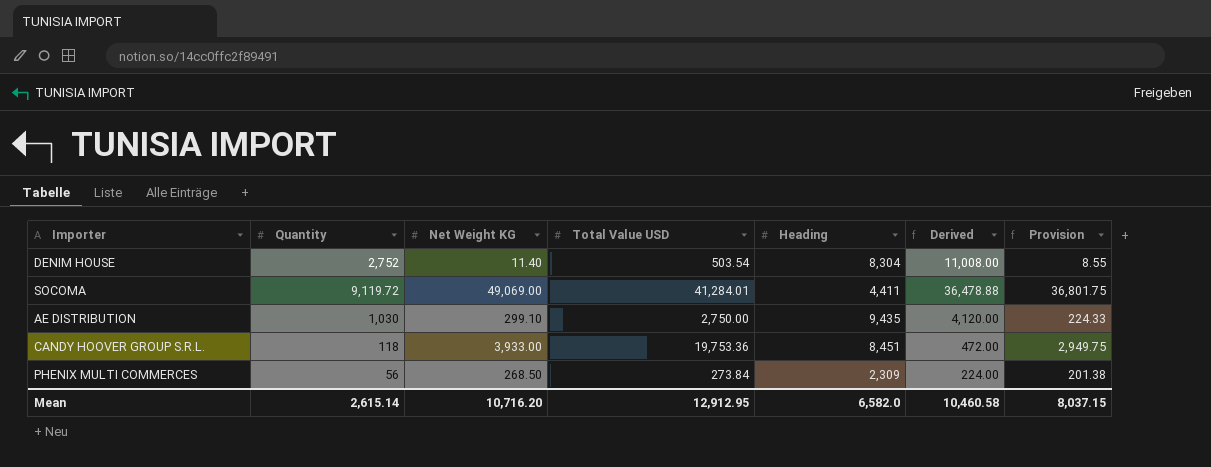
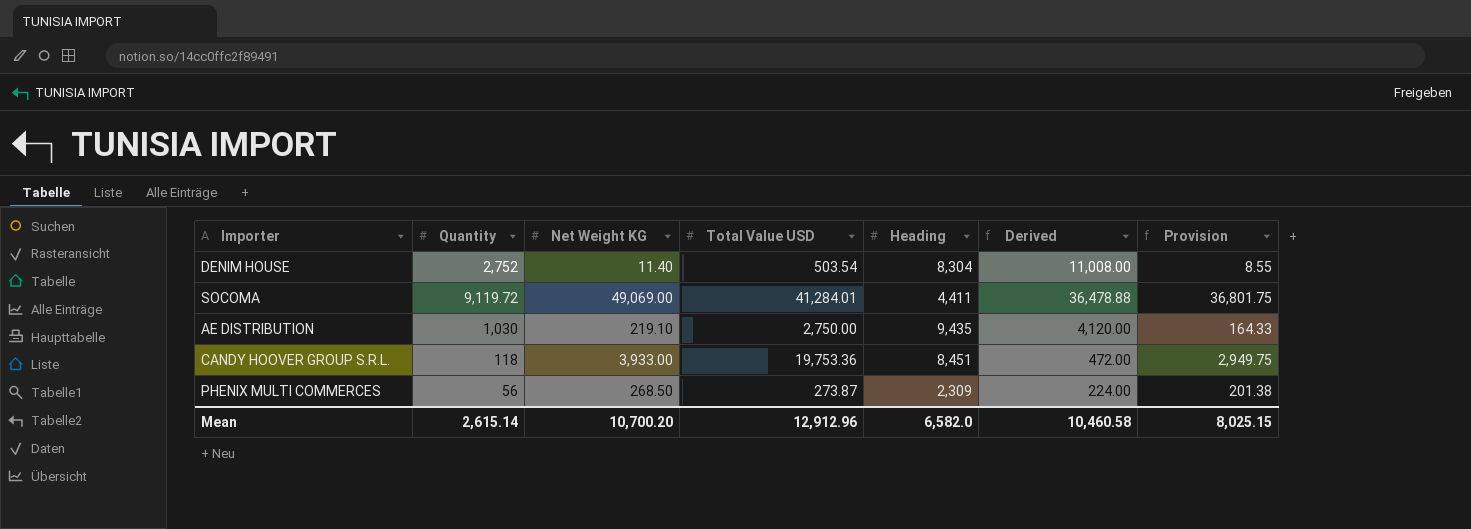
AE DISTRIBUTION | Net Weight KG: 299.10 -> 219.10
AE DISTRIBUTION | Provision: 224.33 -> 164.33
PHENIX MULTI COMMERCES | Total Value USD: 273.84 -> 273.87
Mean | Net Weight KG: 10,716.20 -> 10,700.20
Mean | Total Value USD: 12,912.95 -> 12,912.96
Mean | Provision: 8,037.15 -> 8,025.15

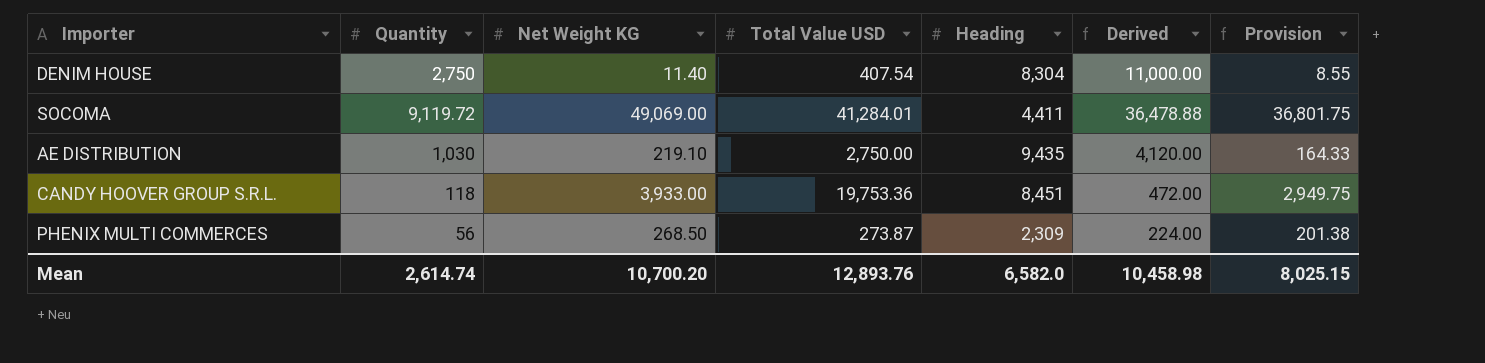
DENIM HOUSE | Quantity: 2,752 -> 2,750
DENIM HOUSE | Total Value USD: 503.54 -> 407.54
DENIM HOUSE | Derived: 11,008.00 -> 11,000.00
Mean | Quantity: 2,615.14 -> 2,614.74
Mean | Total Value USD: 12,912.96 -> 12,893.76
Mean | Derived: 10,460.58 -> 10,458.98

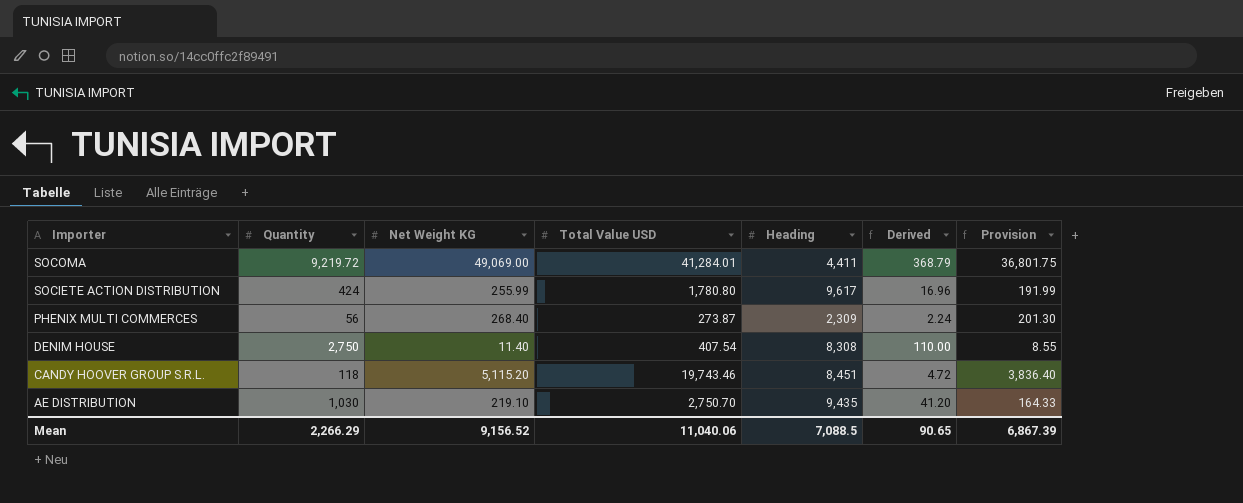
row order: none -> Importer descending
column Derived | formula: [Quantity] * 4 -> [Quantity] * 0.04
SOCOMA | Quantity: 9,119.72 -> 9,219.72
row SOCIETE ACTION DISTRIBUTION: none -> 424 | 255.99 | 1,780.80 | 9,617 | 16.96 | 191.99
PHENIX MULTI COMMERCES | Net Weight KG: 268.50 -> 268.40
PHENIX MULTI COMMERCES | Provision: 201.38 -> 201.30
DENIM HOUSE | Heading: 8,304 -> 8,308
CANDY HOOVER GROUP S.R.L. | Net Weight KG: 3,933.00 -> 5,115.20
CANDY HOOVER GROUP S.R.L. | Total Value USD: 19,753.36 -> 19,743.46
CANDY HOOVER GROUP S.R.L. | Provision: 2,949.75 -> 3,836.40
AE DISTRIBUTION | Total Value USD: 2,750.00 -> 2,750.70
Mean | Quantity: 2,614.74 -> 2,266.29
Mean | Net Weight KG: 10,700.20 -> 9,156.52
Mean | Total Value USD: 12,893.76 -> 11,040.06
Mean | Heading: 6,582.0 -> 7,088.5
Mean | Derived: 10,458.98 -> 90.65
Mean | Provision: 8,025.15 -> 6,867.39

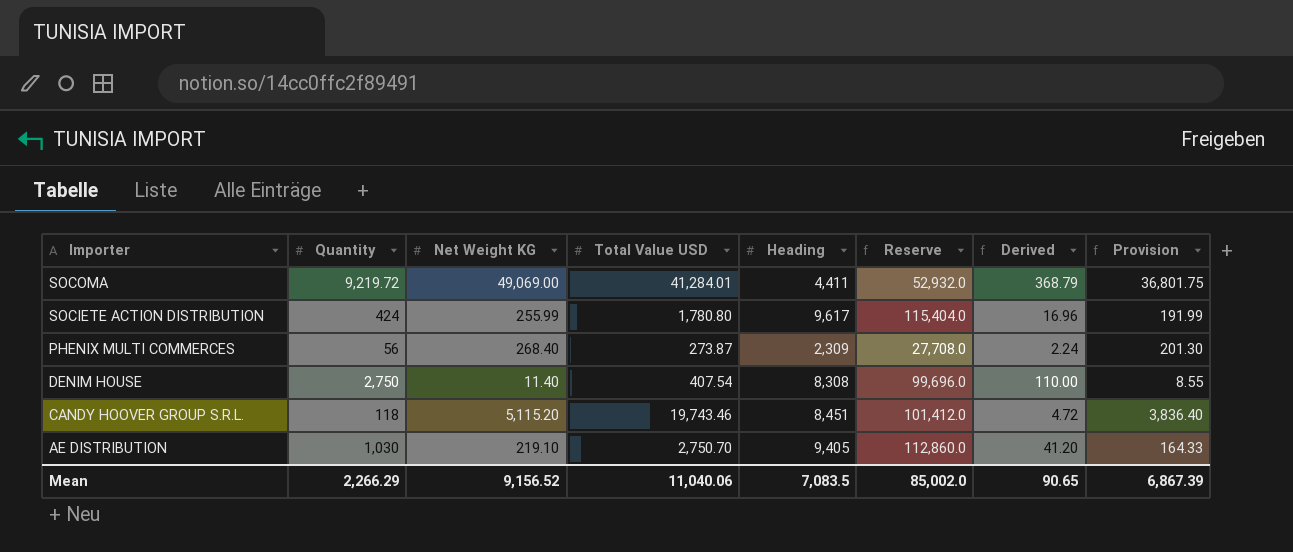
column Reserve | formula: none -> [Heading] * 12
AE DISTRIBUTION | Heading: 9,435 -> 9,405
Mean | Heading: 7,088.5 -> 7,083.5

